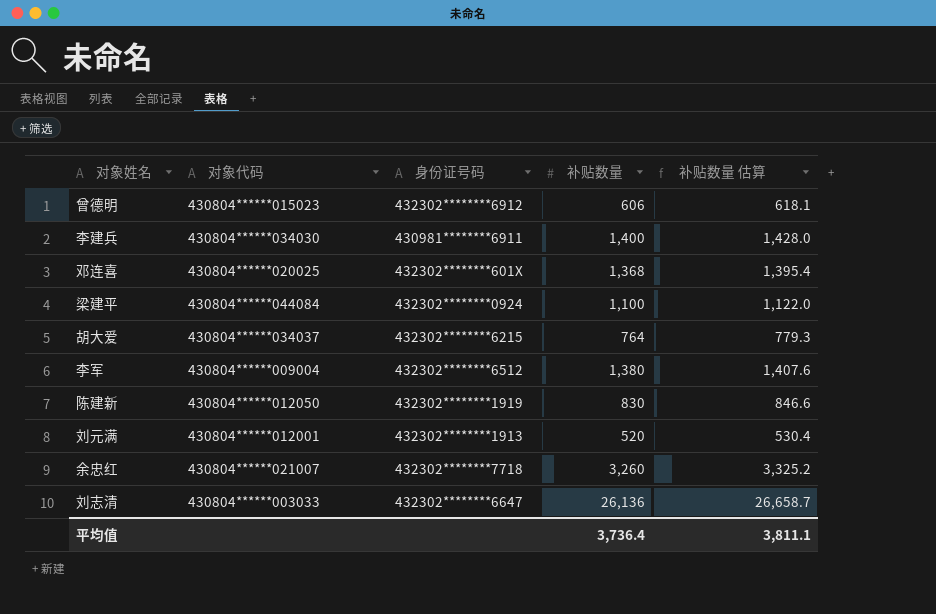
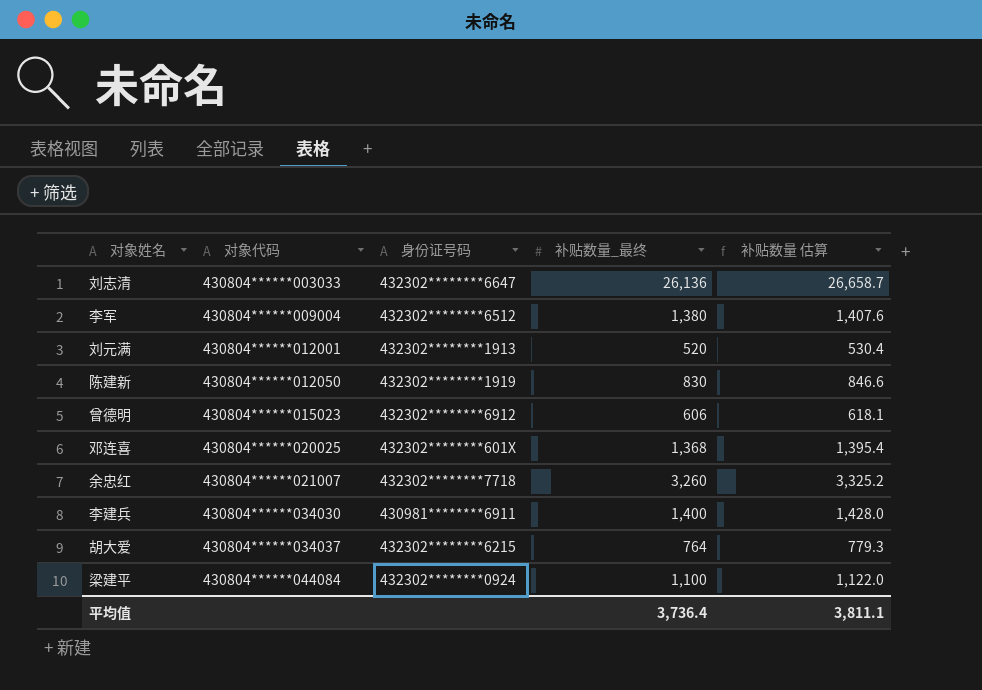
row order: none -> 对象代码 ascending
column name: 补贴数量 -> 补贴数量_最终

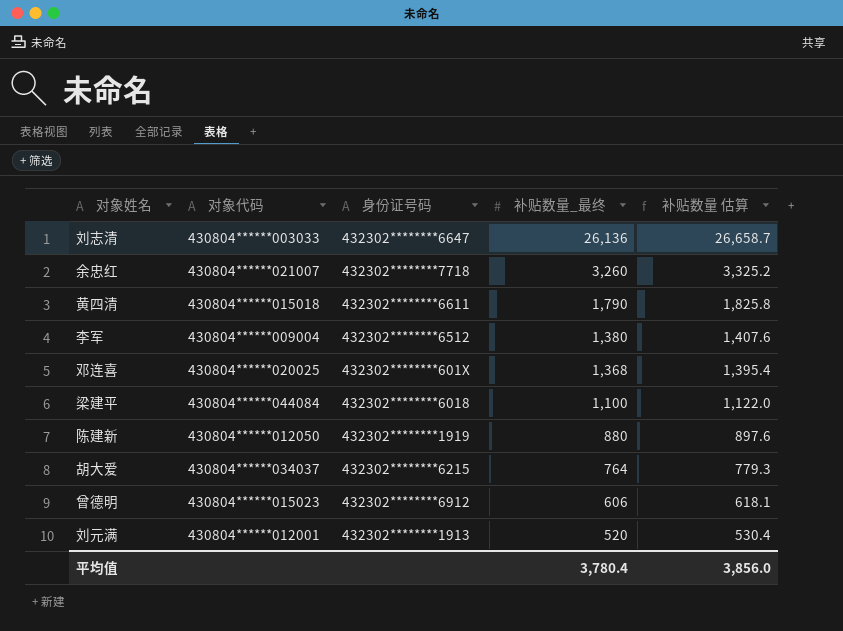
row order: 对象代码 ascending -> 补贴数量_最终 descending
row 李建兵: 430804******034030 | 430981********6911 | 1,400 | 1,428.0 -> none
row 黄四清: none -> 430804******015018 | 432302********6611 | 1,790 | 1,825.8
梁建平 | 身份证号码: 432302********0924 -> 432302********6018
陈建新 | 补贴数量_最终: 830 -> 880
陈建新 | 补贴数量 估算: 846.6 -> 897.6
平均值 | 补贴数量_最终: 3,736.4 -> 3,780.4
平均值 | 补贴数量 估算: 3,811.1 -> 3,856.0

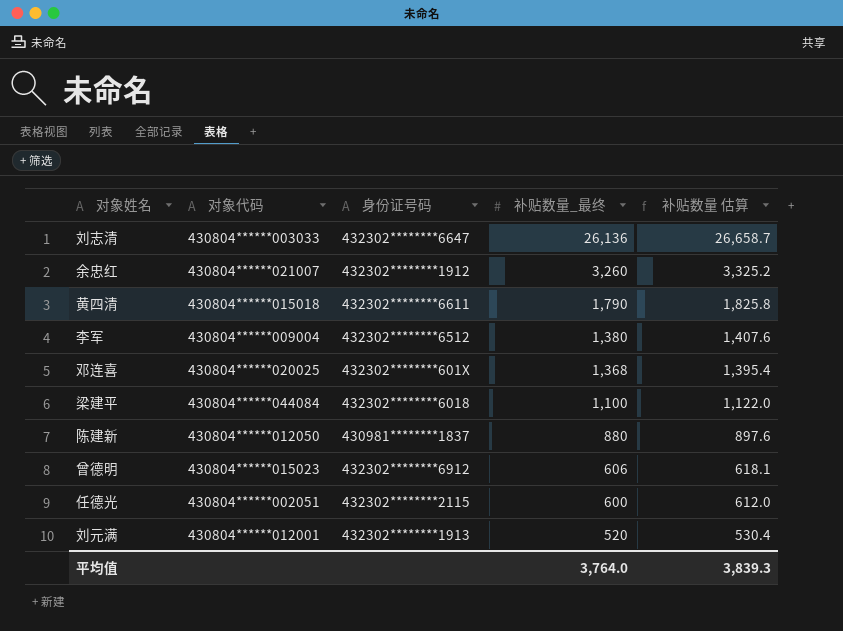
row 胡大爱: 430804******034037 | 432302********6215 | 764 | 779.3 -> none
余忠红 | 身份证号码: 432302********7718 -> 432302********1912
陈建新 | 身份证号码: 432302********1919 -> 430981********1837
row 任德光: none -> 430804******002051 | 432302********2115 | 600 | 612.0
平均值 | 补贴数量_最终: 3,780.4 -> 3,764.0
平均值 | 补贴数量 估算: 3,856.0 -> 3,839.3

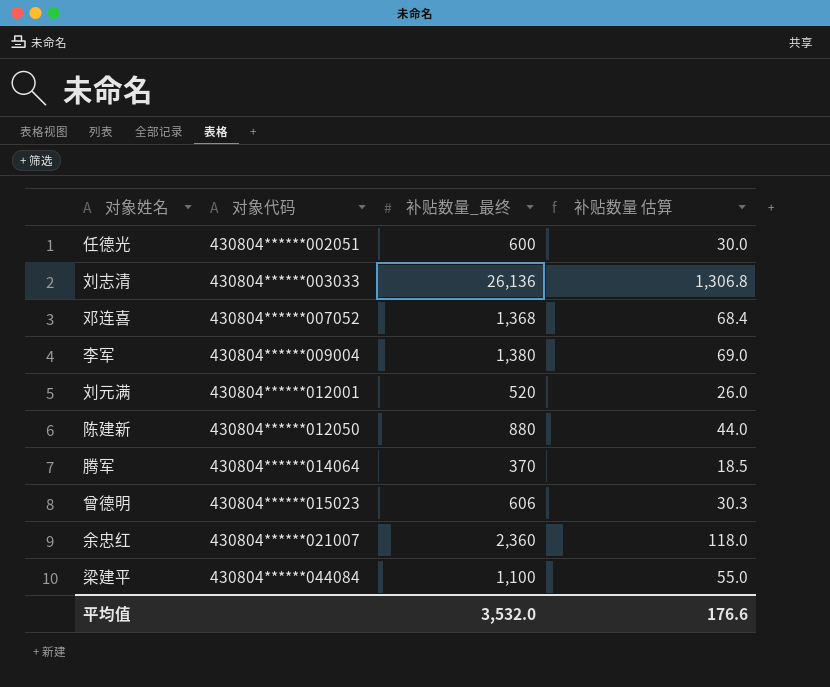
row order: 补贴数量_最终 descending -> 对象代码 ascending
column 身份证号码 | position: 3 -> none
column 补贴数量 估算 | formula: [补贴数量_最终] * 1.02 -> [补贴数量_最终] * 0.05
row 黄四清: 430804******015018 | 432302********6611 | 1,790 | 1,825.8 -> none
邓连喜 | 对象代码: 430804******020025 -> 430804******007052
row 腾军: none -> 430804******014064 | 370 | 18.5
余忠红 | 补贴数量_最终: 3,260 -> 2,360
平均值 | 补贴数量_最终: 3,764.0 -> 3,532.0
平均值 | 补贴数量 估算: 3,839.3 -> 176.6

